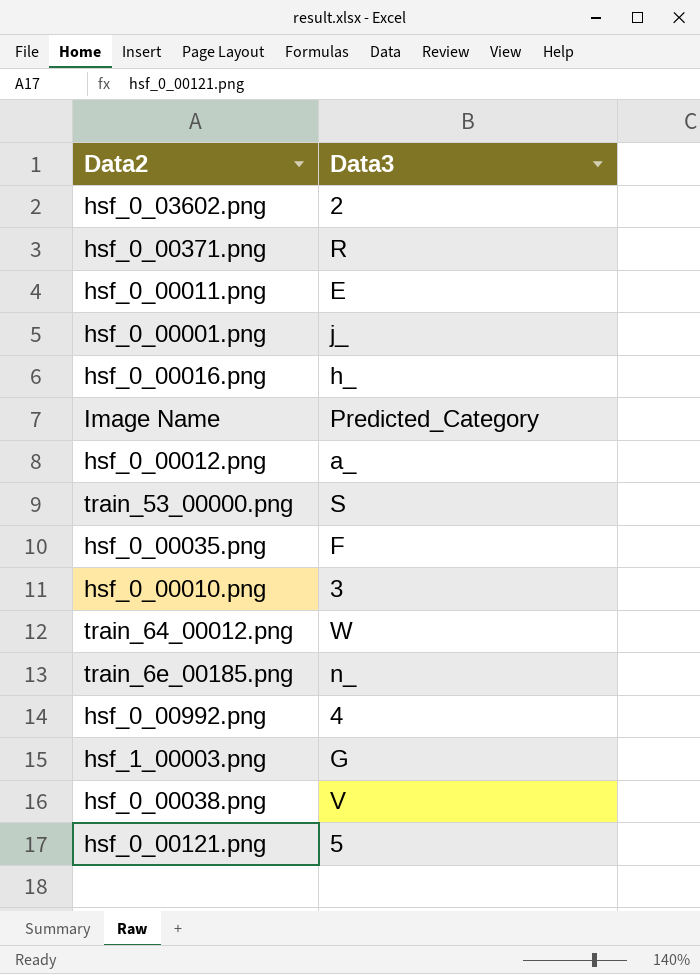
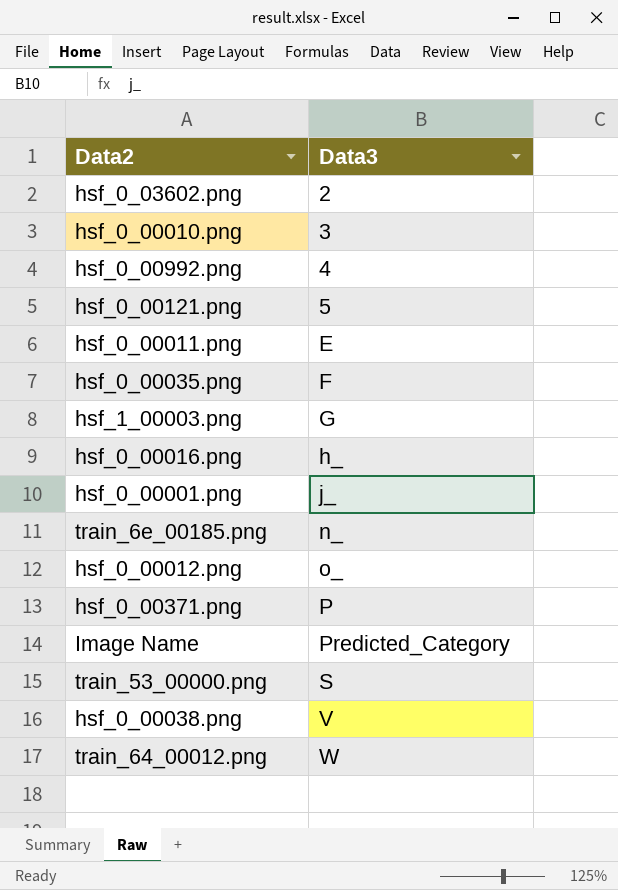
row order: none -> Data3 ascending
hsf_0_00012.png | Data3: a_ -> o_
hsf_0_00371.png | Data3: R -> P

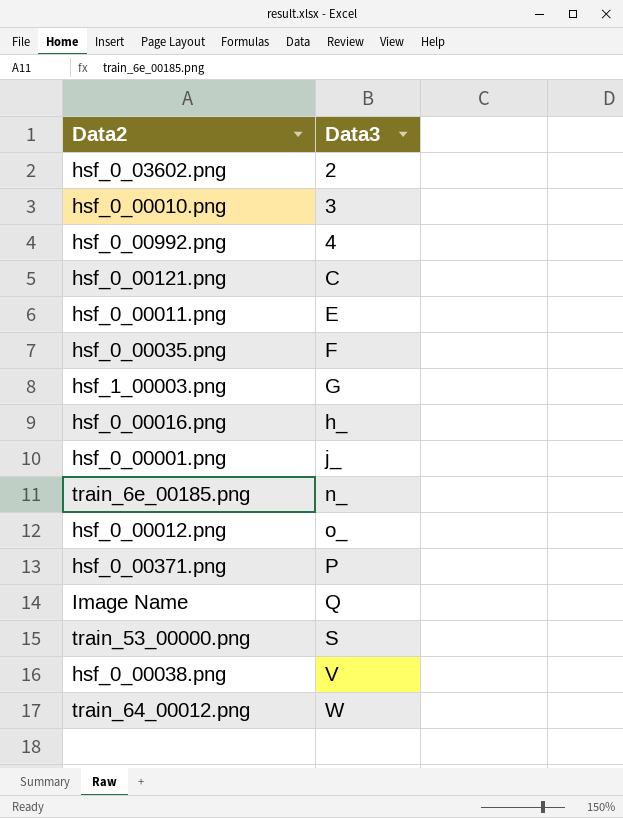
hsf_0_00121.png | Data3: 5 -> C
Image Name | Data3: Predicted_Category -> Q

